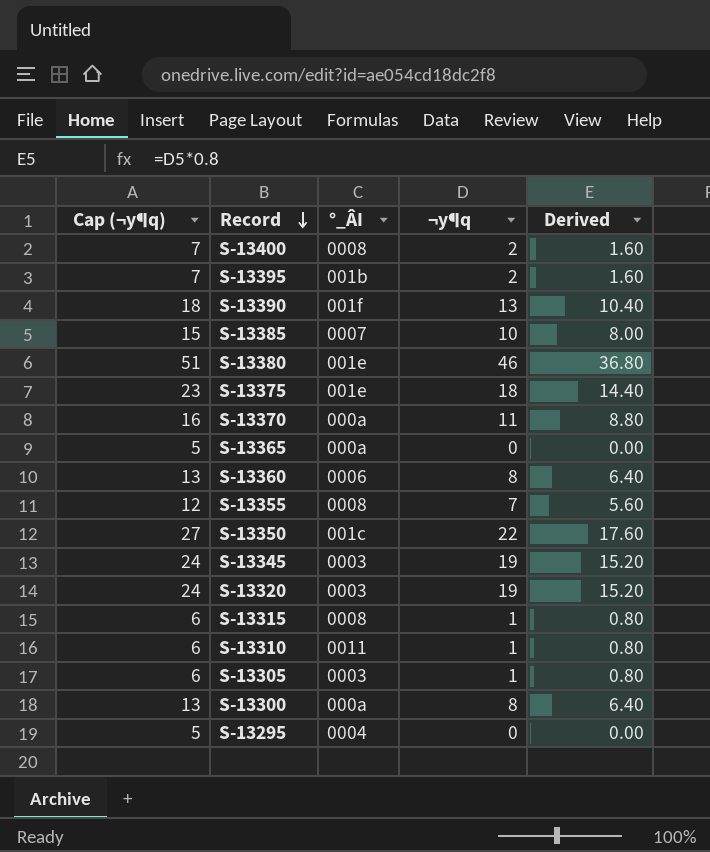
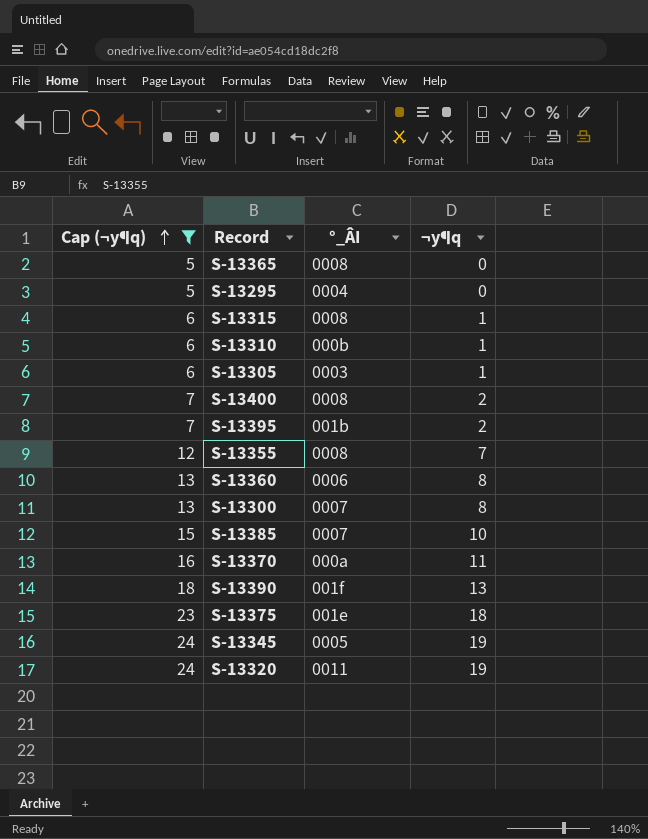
filter: none -> Cap (¬y¶q) <= 24
row order: Record descending -> Cap (¬y¶q) ascending
column Derived | formula: [¬y¶q] * 0.8 -> none
S-13365 | °_ÂI: 000a -> 0008
S-13310 | °_ÂI: 0011 -> 000b
S-13300 | °_ÂI: 000a -> 0007
S-13345 | °_ÂI: 0003 -> 0005
S-13320 | °_ÂI: 0003 -> 0011

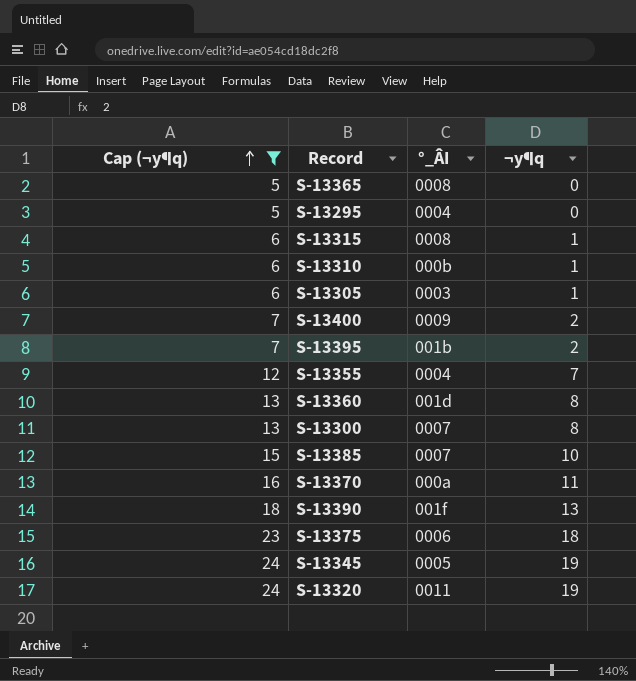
S-13400 | °_ÂI: 0008 -> 0009
S-13355 | °_ÂI: 0008 -> 0004
S-13360 | °_ÂI: 0006 -> 001d
S-13375 | °_ÂI: 001e -> 0006

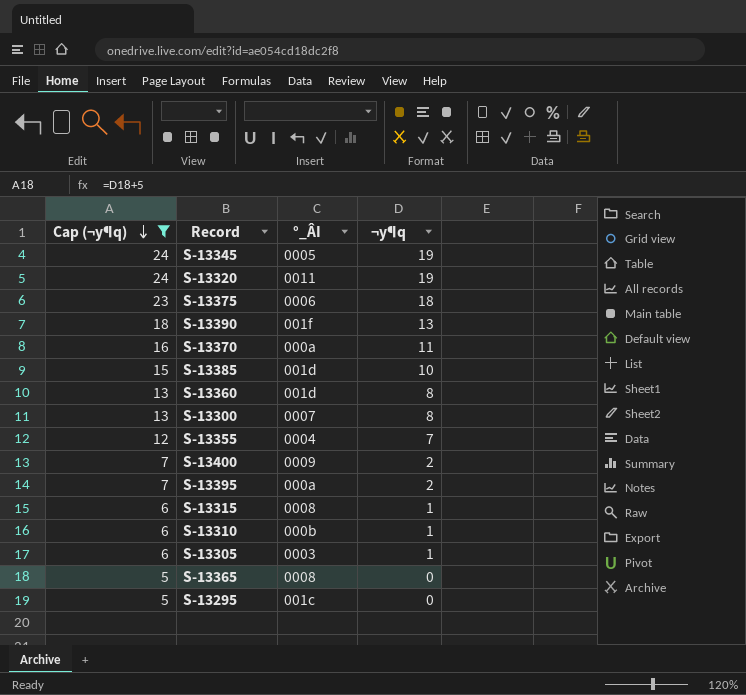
row order: Cap (¬y¶q) ascending -> Cap (¬y¶q) descending
S-13385 | °_ÂI: 0007 -> 001d
S-13395 | °_ÂI: 001b -> 000a
S-13295 | °_ÂI: 0004 -> 001c

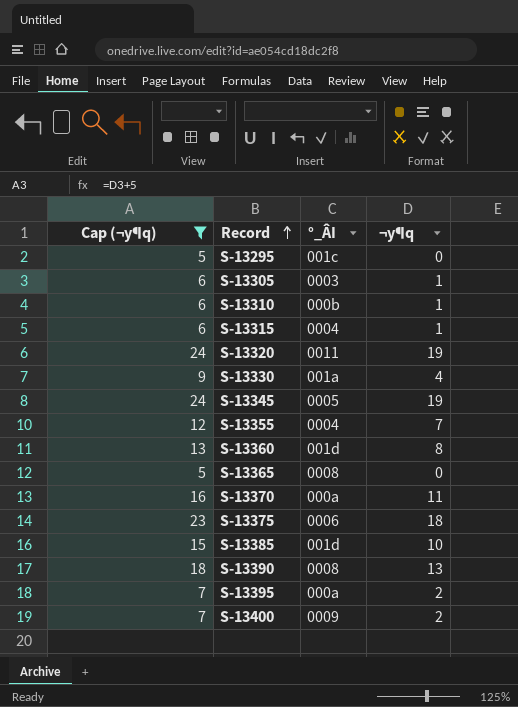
row order: Cap (¬y¶q) descending -> Record ascending
row S-13300: 13 | 0007 | 8 -> none
S-13315 | °_ÂI: 0008 -> 0004
row S-13330: none -> 9 | 001a | 4
S-13390 | °_ÂI: 001f -> 0008

